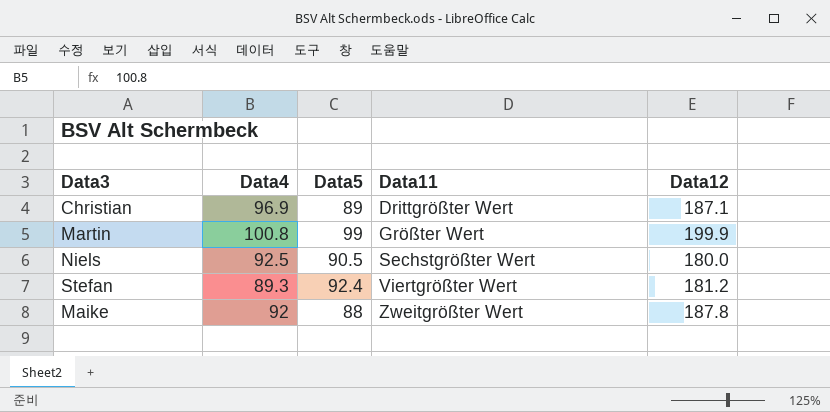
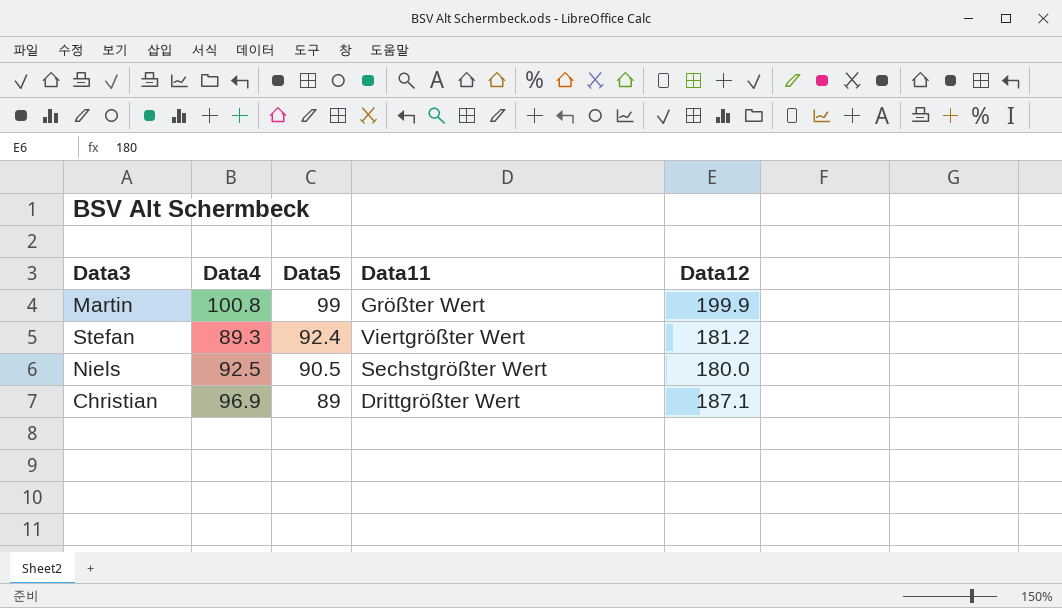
row order: Data11 ascending -> Data5 descending
row Maike: 92 | 88 | Zweitgrößter Wert | 187.8 -> none

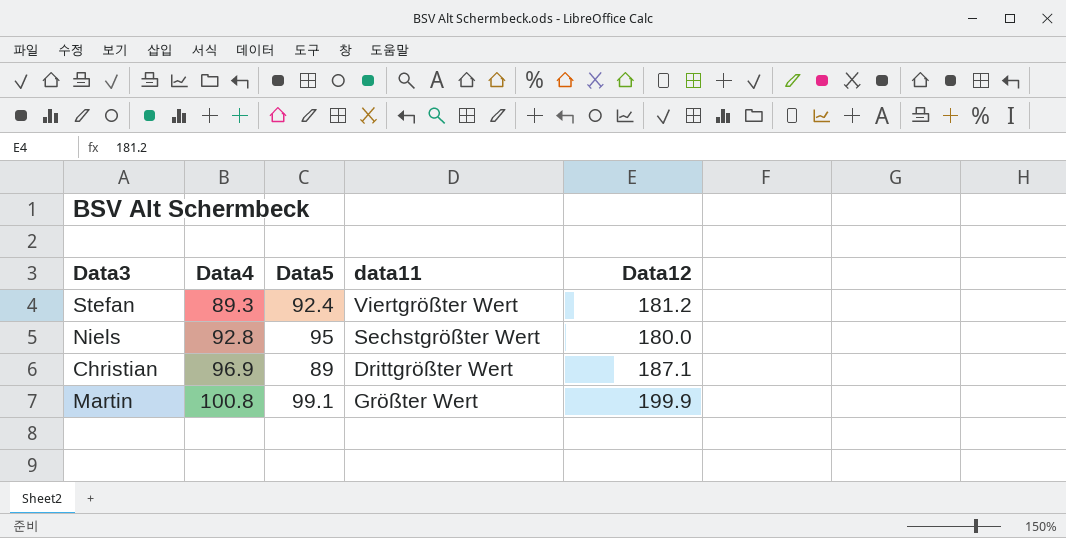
row order: Data5 descending -> Data4 ascending
column name: Data11 -> data11
Niels | Data4: 92.5 -> 92.8
Niels | Data5: 90.5 -> 95
Martin | Data5: 99 -> 99.1

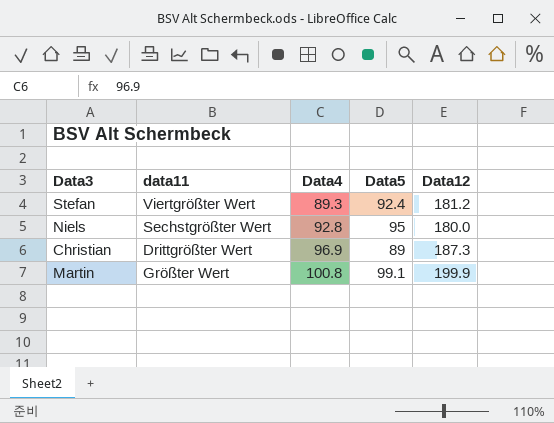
column data11 | position: 4 -> 2
Christian | Data12: 187.1 -> 187.3

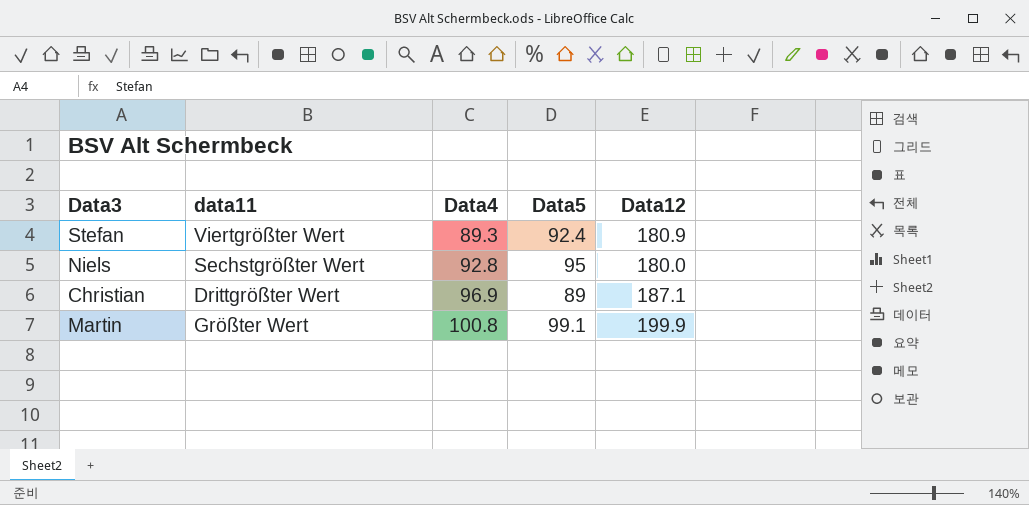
Stefan | Data12: 181.2 -> 180.9
Christian | Data12: 187.3 -> 187.1

